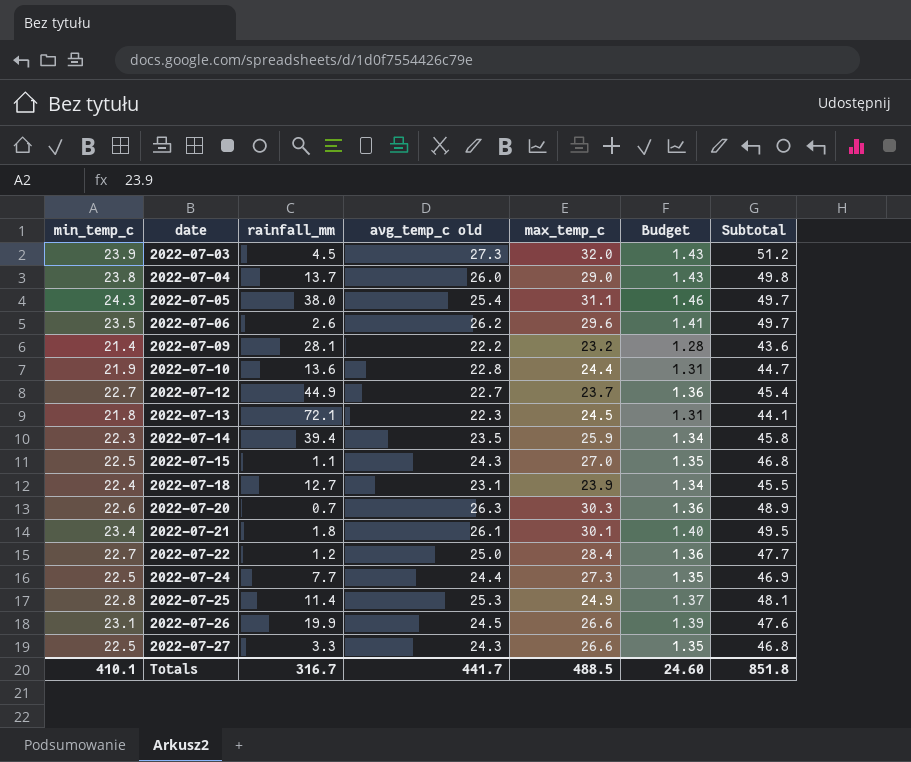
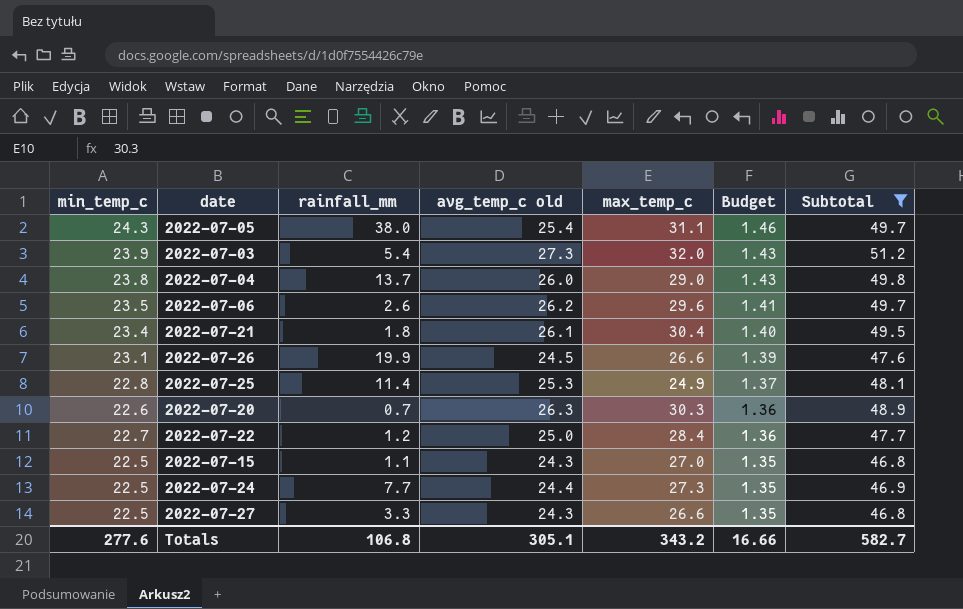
filter: none -> Subtotal >= 46.8
row order: date ascending -> Budget descending
2022-07-03 | rainfall_mm: 4.5 -> 5.4
2022-07-21 | max_temp_c: 30.1 -> 30.4
Totals | min_temp_c: 410.1 -> 277.6
Totals | rainfall_mm: 316.7 -> 106.8
Totals | avg_temp_c old: 441.7 -> 305.1
Totals | max_temp_c: 488.5 -> 343.2
Totals | Budget: 24.60 -> 16.66
Totals | Subtotal: 851.8 -> 582.7

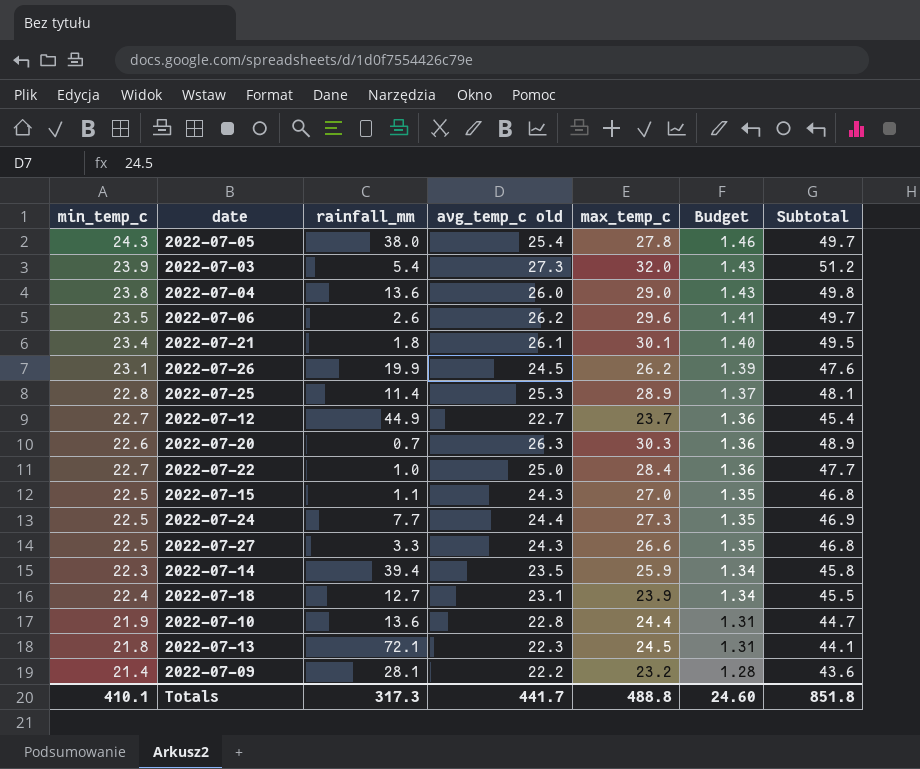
filter: Subtotal >= 46.8 -> none
2022-07-05 | max_temp_c: 31.1 -> 27.8
2022-07-04 | rainfall_mm: 13.7 -> 13.6
2022-07-21 | max_temp_c: 30.4 -> 30.1
2022-07-26 | max_temp_c: 26.6 -> 26.2
2022-07-25 | max_temp_c: 24.9 -> 28.9
2022-07-22 | rainfall_mm: 1.2 -> 1.0
Totals | min_temp_c: 277.6 -> 410.1
Totals | rainfall_mm: 106.8 -> 317.3
Totals | avg_temp_c old: 305.1 -> 441.7
Totals | max_temp_c: 343.2 -> 488.8
Totals | Budget: 16.66 -> 24.60
Totals | Subtotal: 582.7 -> 851.8

